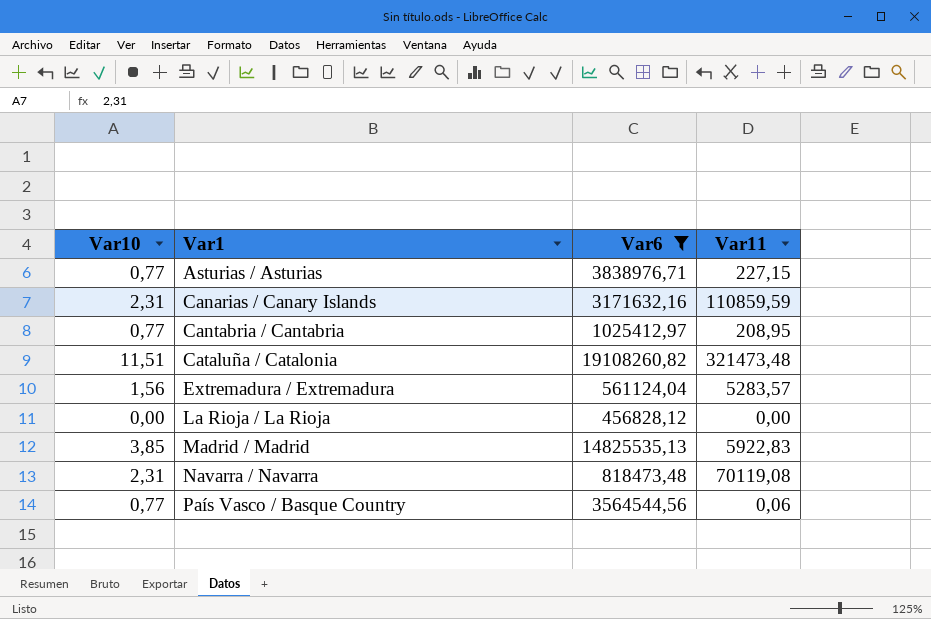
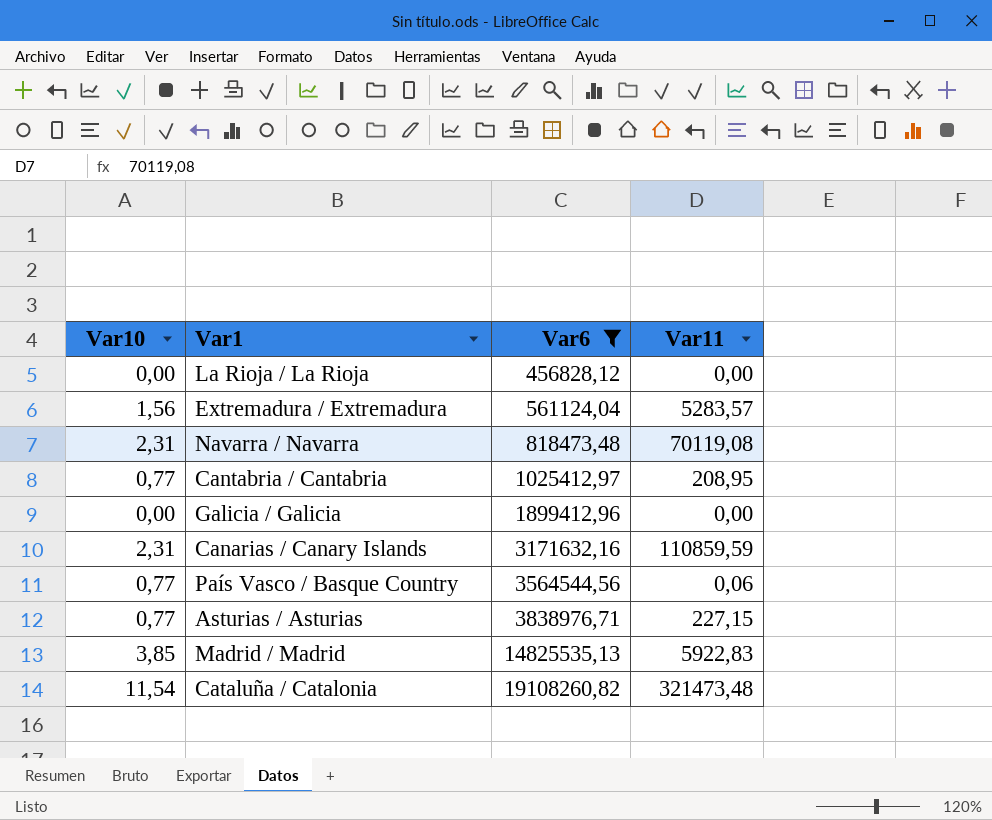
row order: Var1 ascending -> Var6 ascending
row Galicia / Galicia: none -> 0,00 | 1899412,96 | 0,00
Cataluña / Catalonia | Var10: 11,51 -> 11,54

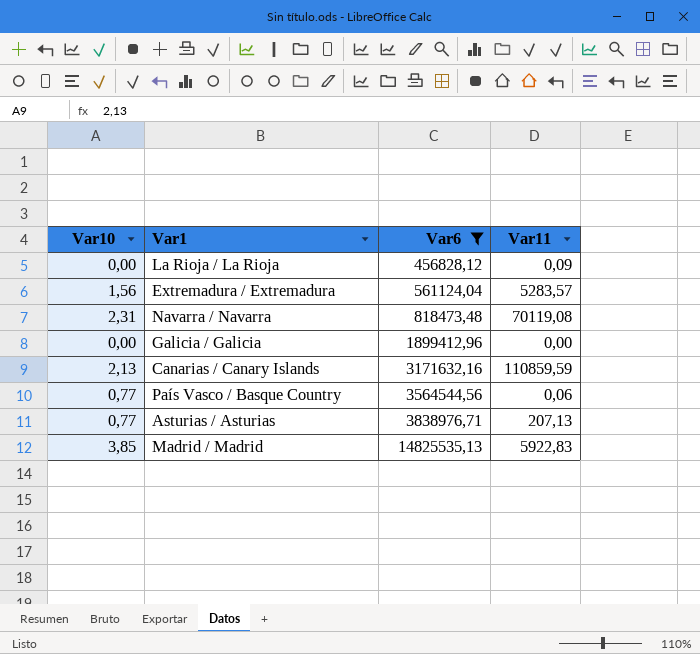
row Cantabria / Cantabria: 0,77 | 1025412,97 | 208,95 -> none
row Cataluña / Catalonia: 11,54 | 19108260,82 | 321473,48 -> none
La Rioja / La Rioja | Var11: 0,00 -> 0,09
Canarias / Canary Islands | Var10: 2,31 -> 2,13
Asturias / Asturias | Var11: 227,15 -> 207,13

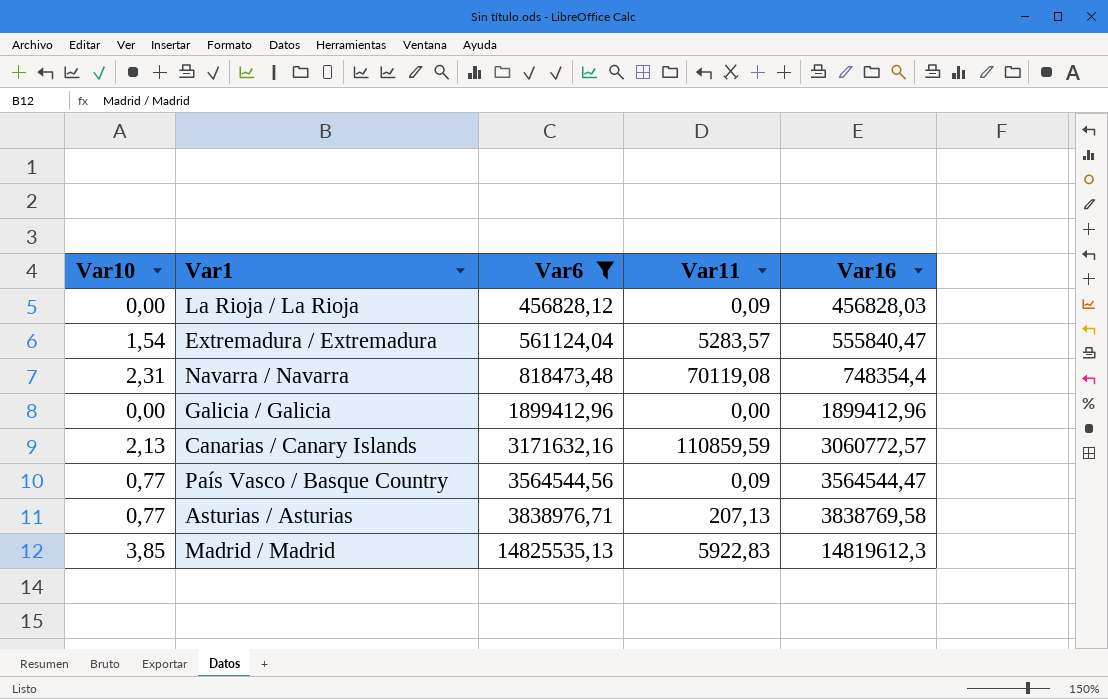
column Var16 | formula: none -> [Var6] - [Var11]
Extremadura / Extremadura | Var10: 1,56 -> 1,54
País Vasco / Basque Country | Var11: 0,06 -> 0,09

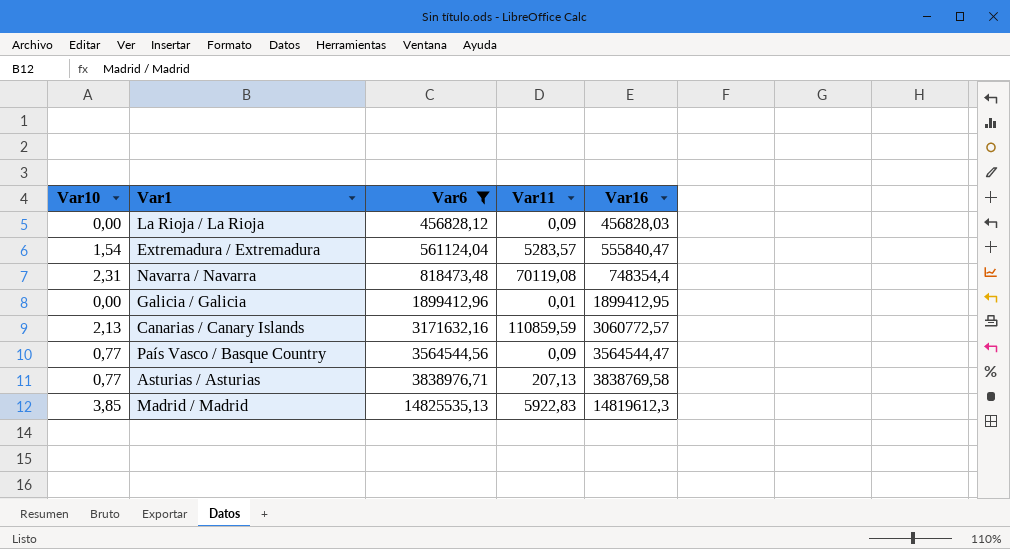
Galicia / Galicia | Var11: 0,00 -> 0,01
Galicia / Galicia | Var16: 1899412,96 -> 1899412,95

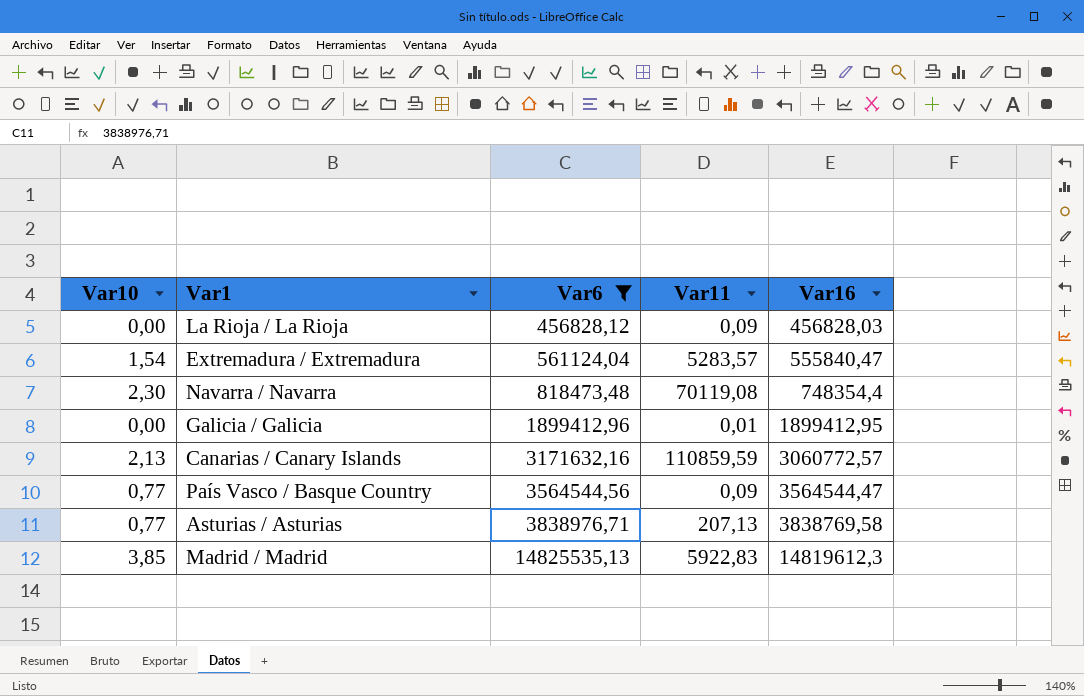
Navarra / Navarra | Var10: 2,31 -> 2,30

